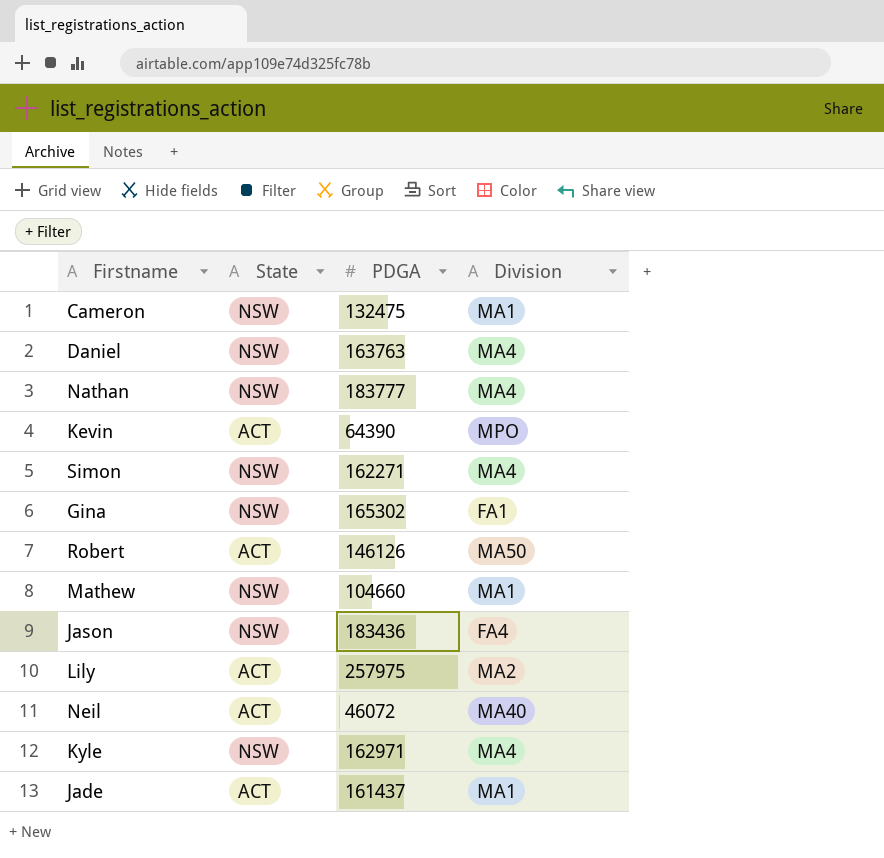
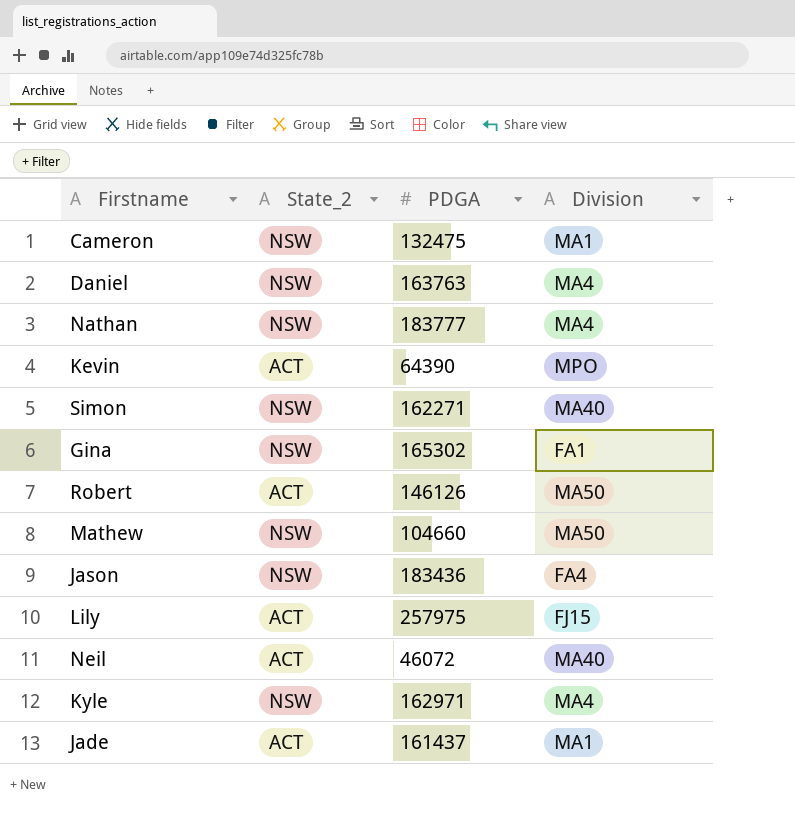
column name: State -> State_2
Simon | Division: MA4 -> MA40
Mathew | Division: MA1 -> MA50
Lily | Division: MA2 -> FJ15

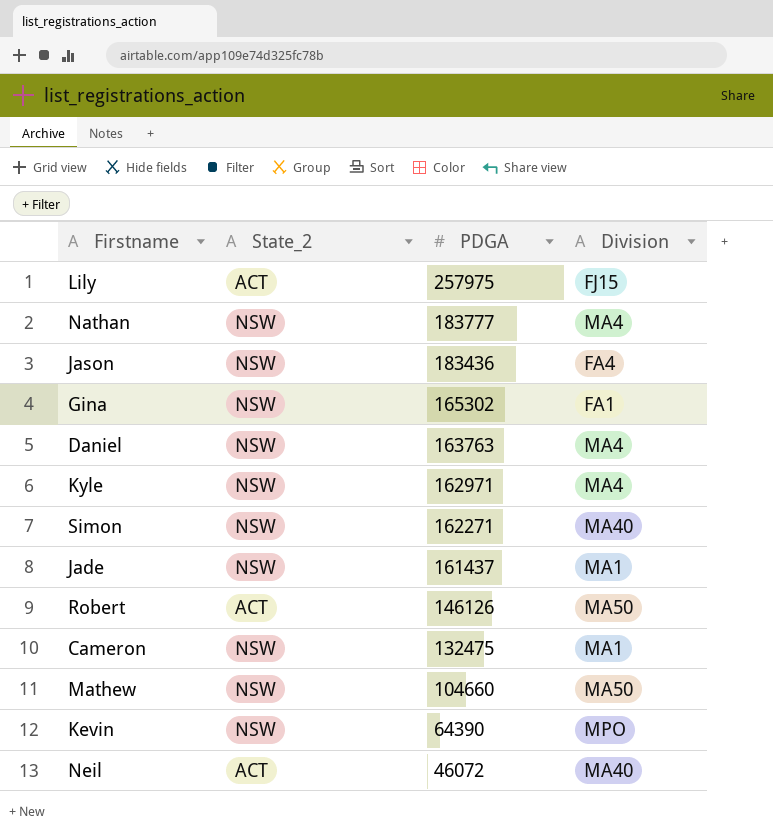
row order: none -> PDGA descending
Jade | State_2: ACT -> NSW
Kevin | State_2: ACT -> NSW

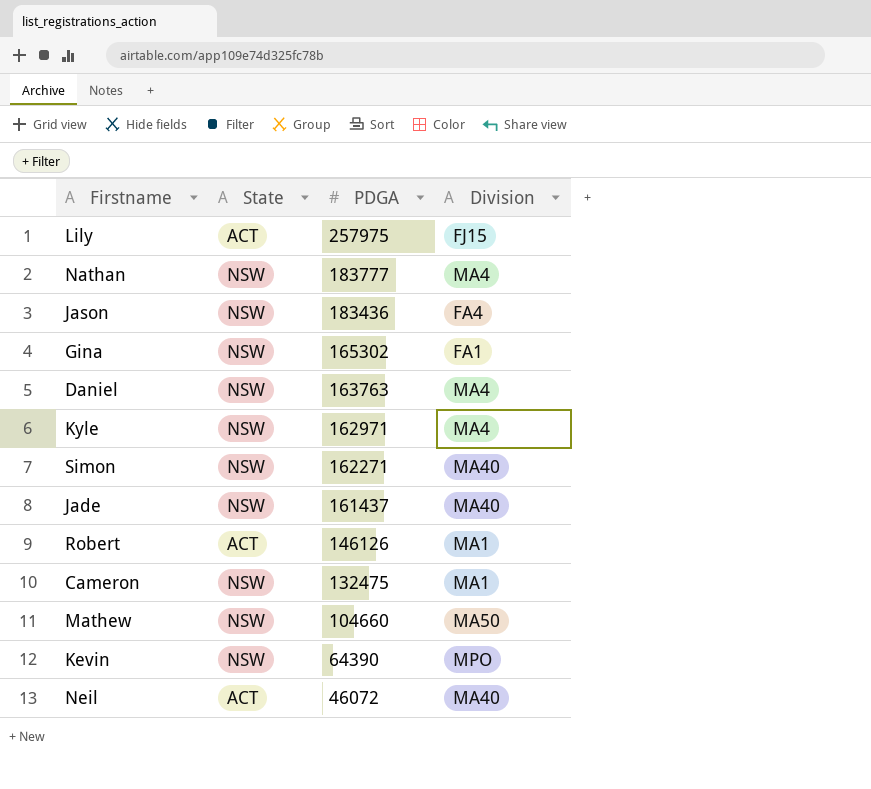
column name: State_2 -> State
Jade | Division: MA1 -> MA40
Robert | Division: MA50 -> MA1

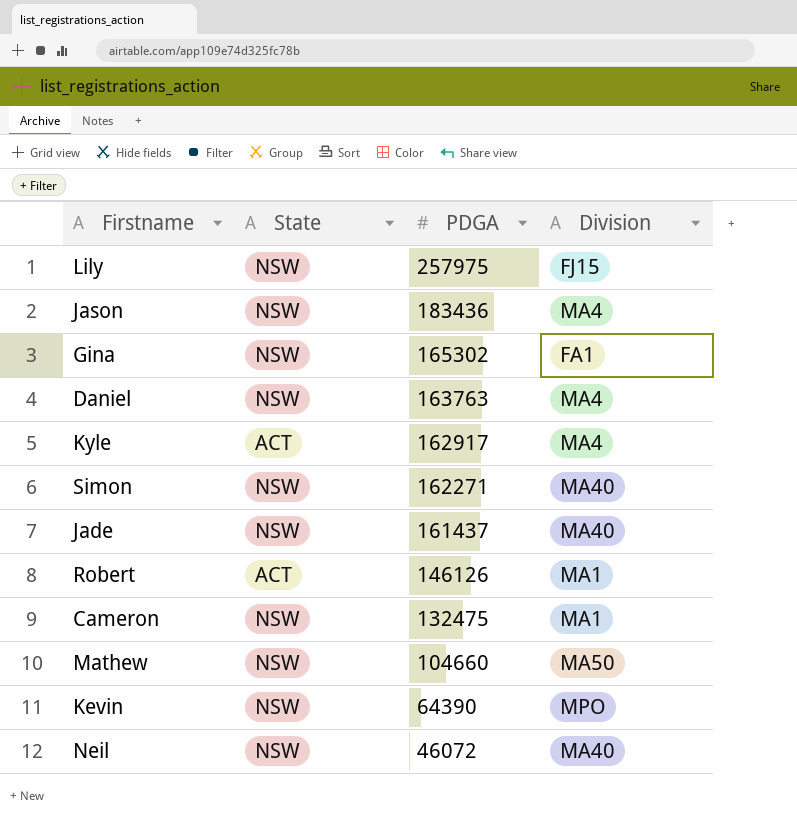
row Nathan: NSW | 183777 | MA4 -> none
Lily | State: ACT -> NSW
Jason | Division: FA4 -> MA4
Kyle | State: NSW -> ACT
Kyle | PDGA: 162971 -> 162917
Neil | State: ACT -> NSW

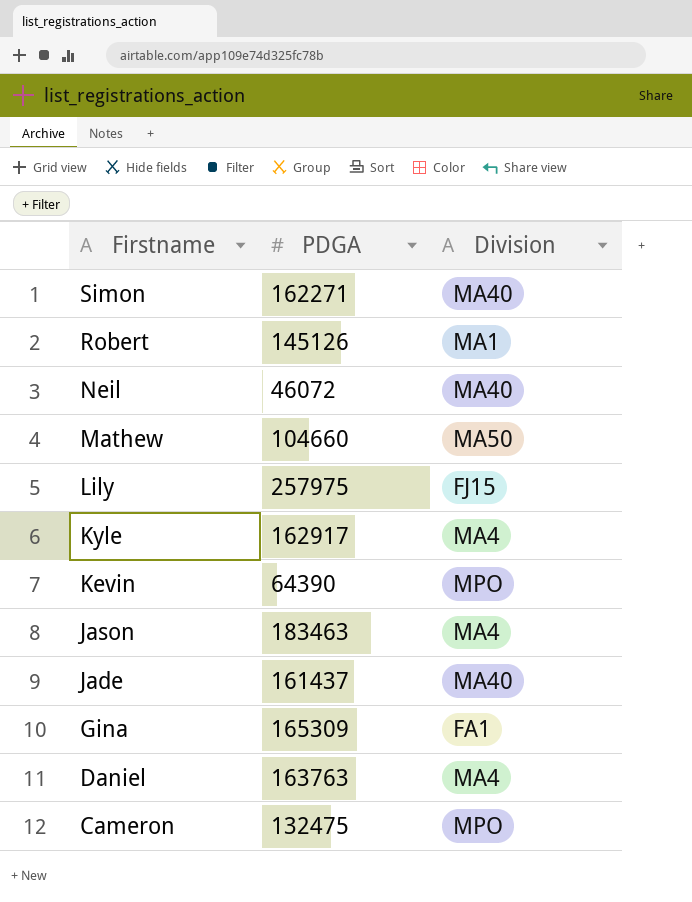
row order: PDGA descending -> Firstname descending
column State | position: 2 -> none
Robert | PDGA: 146126 -> 145126
Jason | PDGA: 183436 -> 183463
Gina | PDGA: 165302 -> 165309
Cameron | Division: MA1 -> MPO

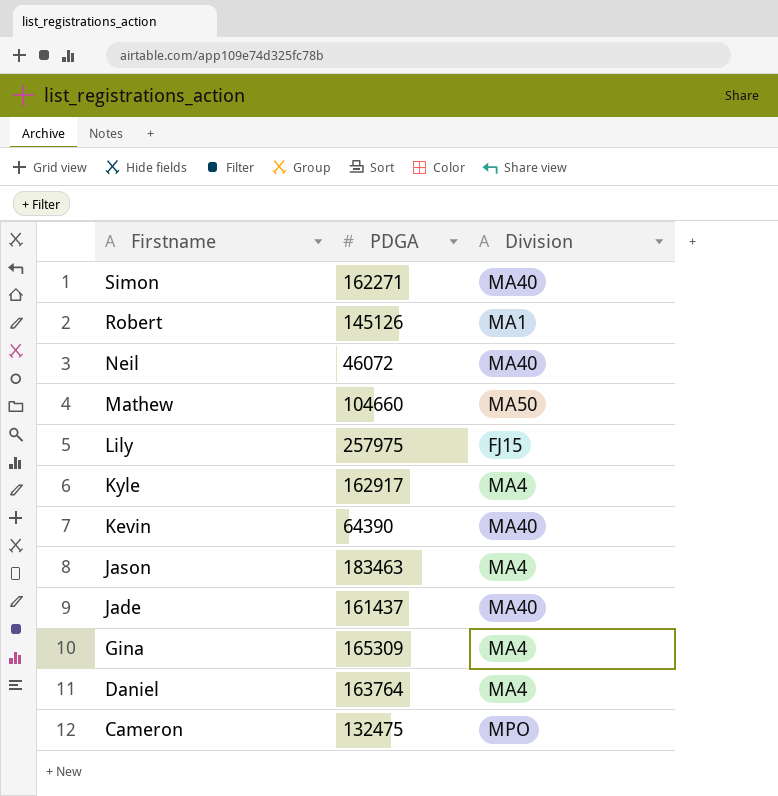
Kevin | Division: MPO -> MA40
Gina | Division: FA1 -> MA4
Daniel | PDGA: 163763 -> 163764

